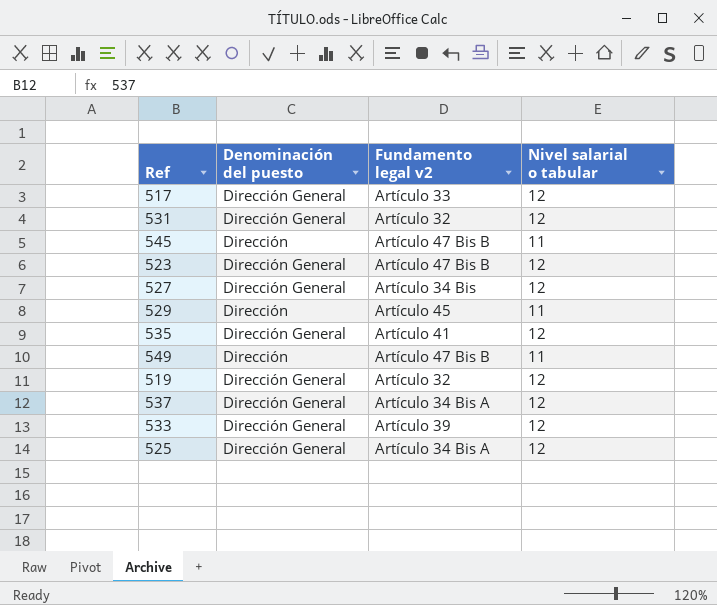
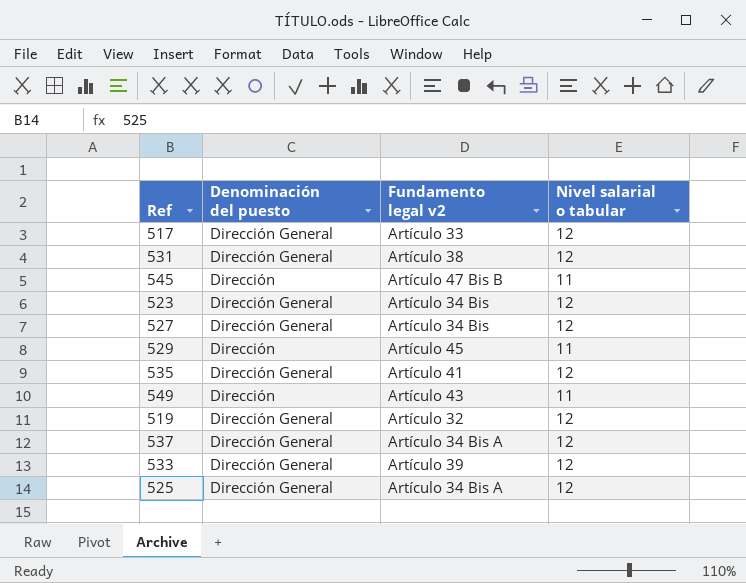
531 | Fundamento legal v2: Artículo 32 -> Artículo 38
523 | Fundamento legal v2: Artículo 47 Bis B -> Artículo 34 Bis
549 | Fundamento legal v2: Artículo 47 Bis B -> Artículo 43

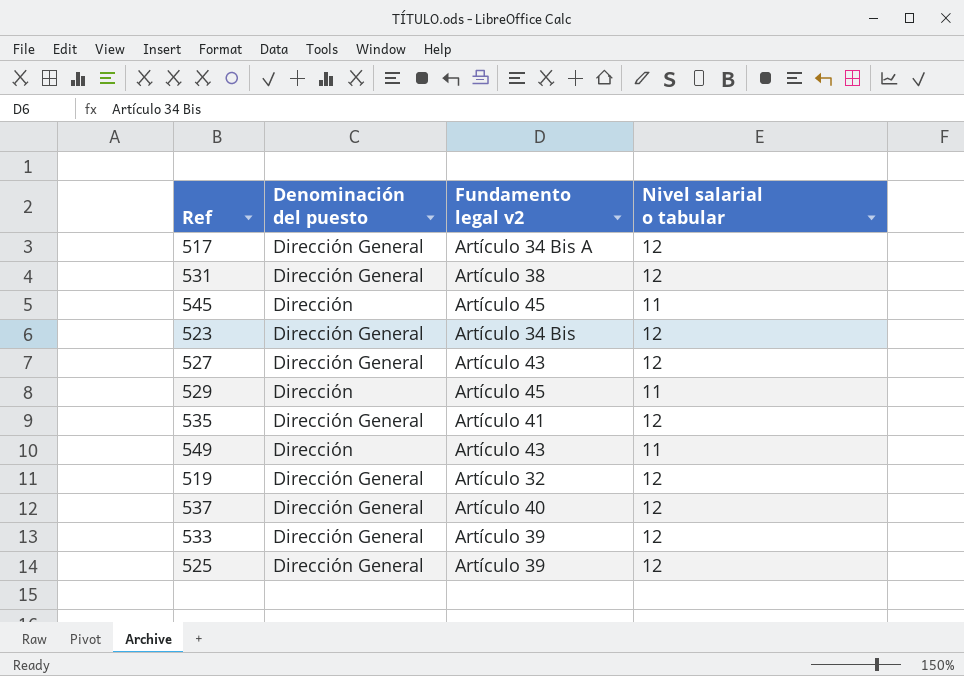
517 | Fundamento legal v2: Artículo 33 -> Artículo 34 Bis A
545 | Fundamento legal v2: Artículo 47 Bis B -> Artículo 45
527 | Fundamento legal v2: Artículo 34 Bis -> Artículo 43
537 | Fundamento legal v2: Artículo 34 Bis A -> Artículo 40
525 | Fundamento legal v2: Artículo 34 Bis A -> Artículo 39

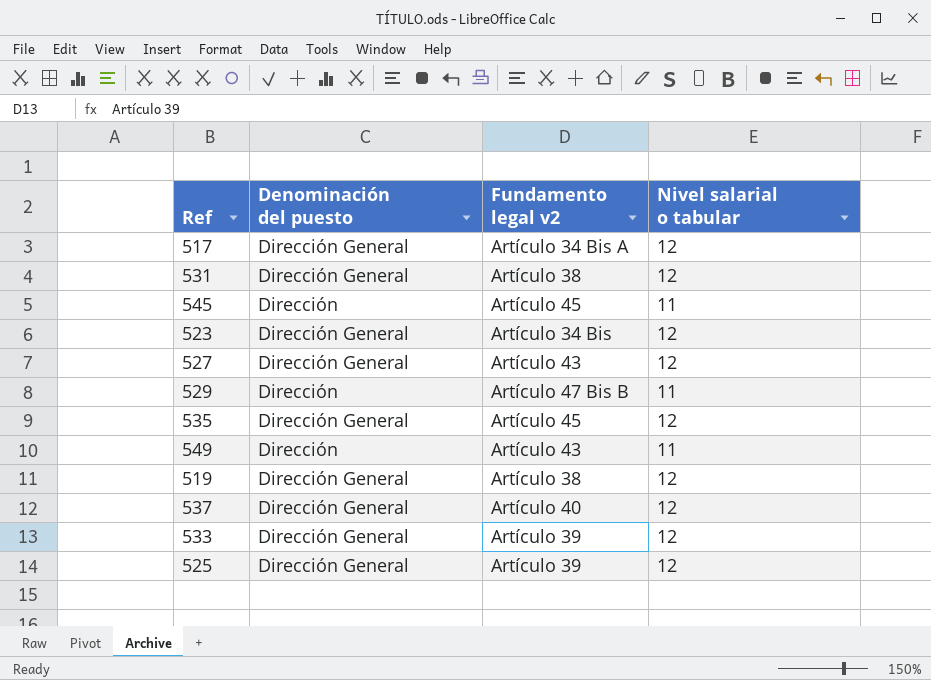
529 | Fundamento legal v2: Artículo 45 -> Artículo 47 Bis B
535 | Fundamento legal v2: Artículo 41 -> Artículo 45
519 | Fundamento legal v2: Artículo 32 -> Artículo 38

